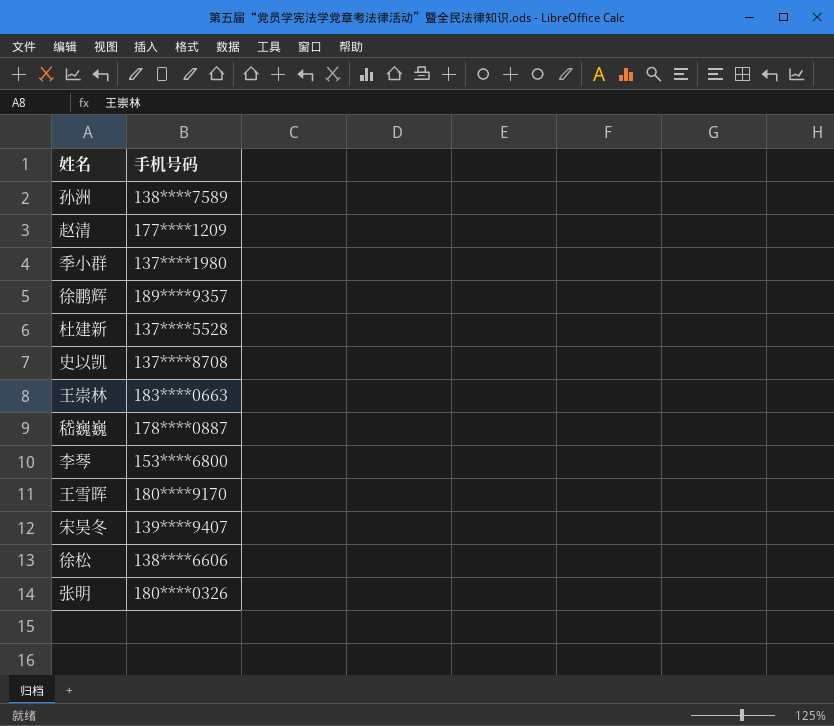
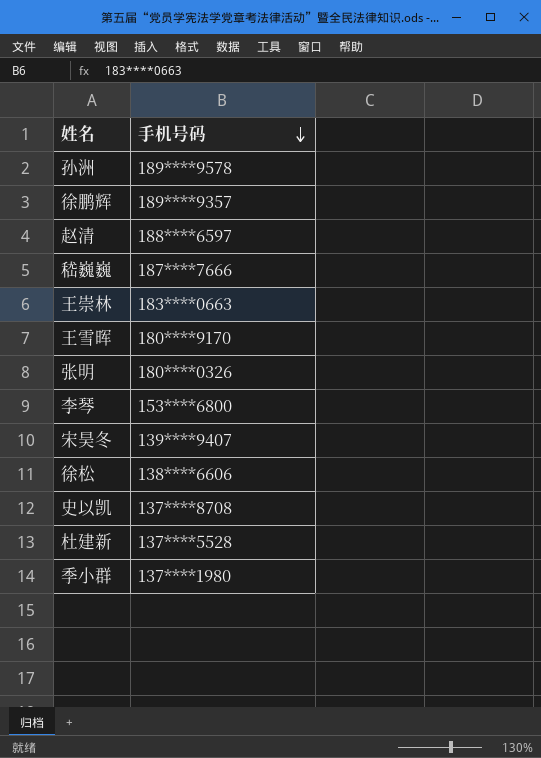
row order: none -> 手机号码 descending
孙洲 | 手机号码: 138****7589 -> 189****9578
赵清 | 手机号码: 177****1209 -> 188****6597
嵇巍巍 | 手机号码: 178****0887 -> 187****7666

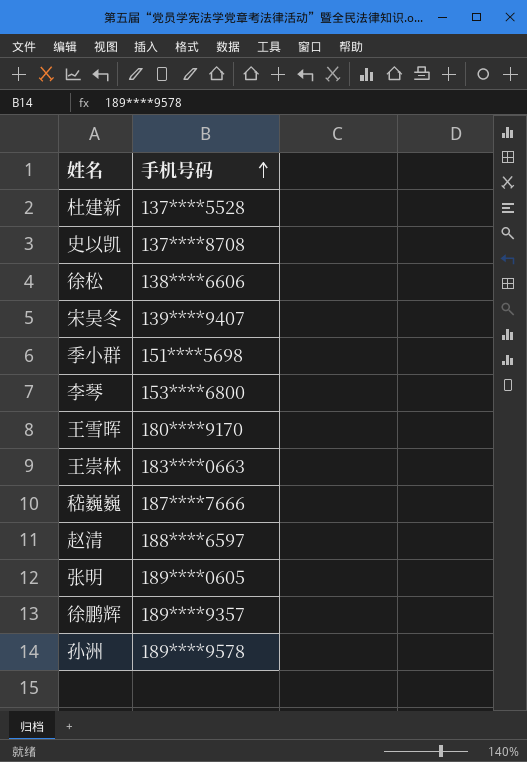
row order: 手机号码 descending -> 手机号码 ascending
季小群 | 手机号码: 137****1980 -> 151****5698
张明 | 手机号码: 180****0326 -> 189****0605

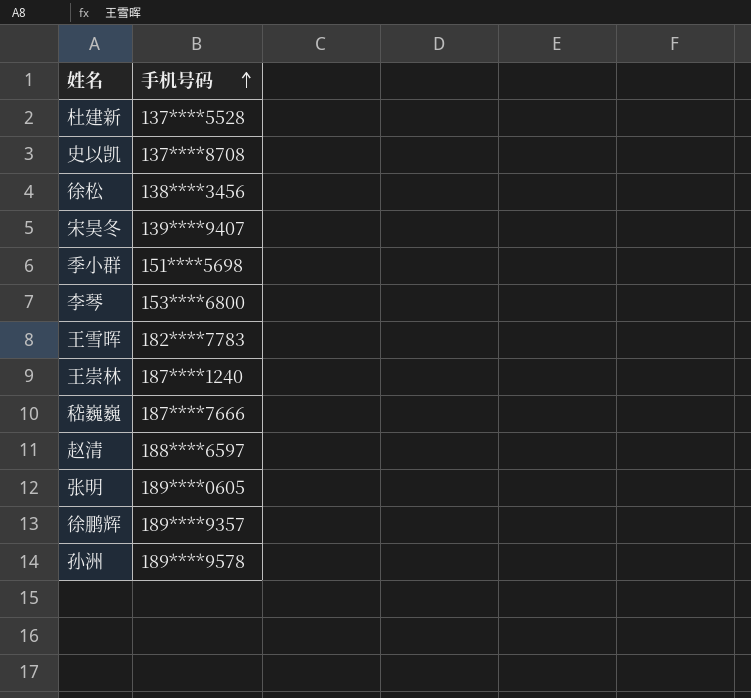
徐松 | 手机号码: 138****6606 -> 138****3456
王雪晖 | 手机号码: 180****9170 -> 182****7783
王崇林 | 手机号码: 183****0663 -> 187****1240

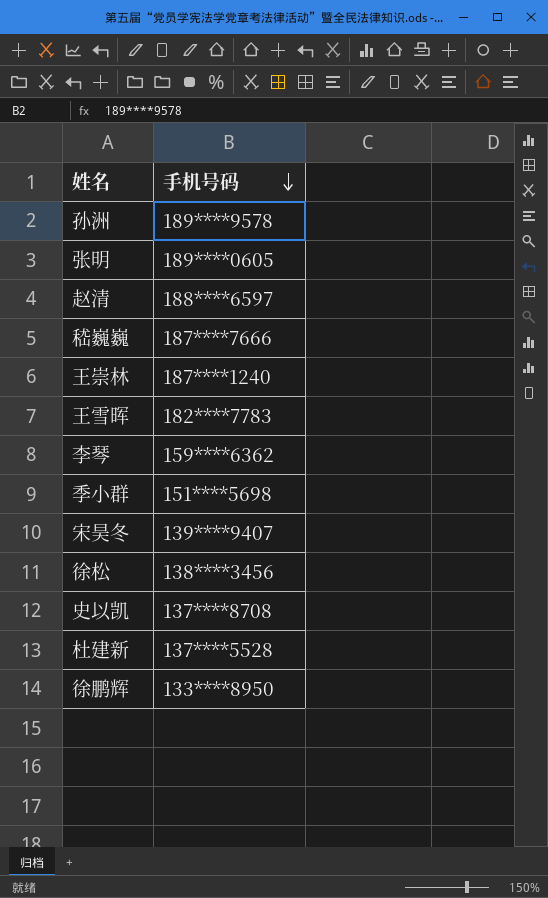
row order: 手机号码 ascending -> 手机号码 descending
李琴 | 手机号码: 153****6800 -> 159****6362
徐鹏辉 | 手机号码: 189****9357 -> 133****8950

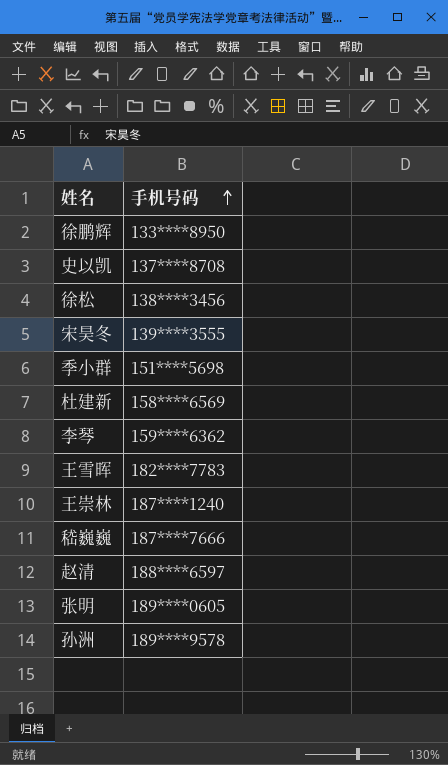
row order: 手机号码 descending -> 手机号码 ascending
宋昊冬 | 手机号码: 139****9407 -> 139****3555
杜建新 | 手机号码: 137****5528 -> 158****6569

